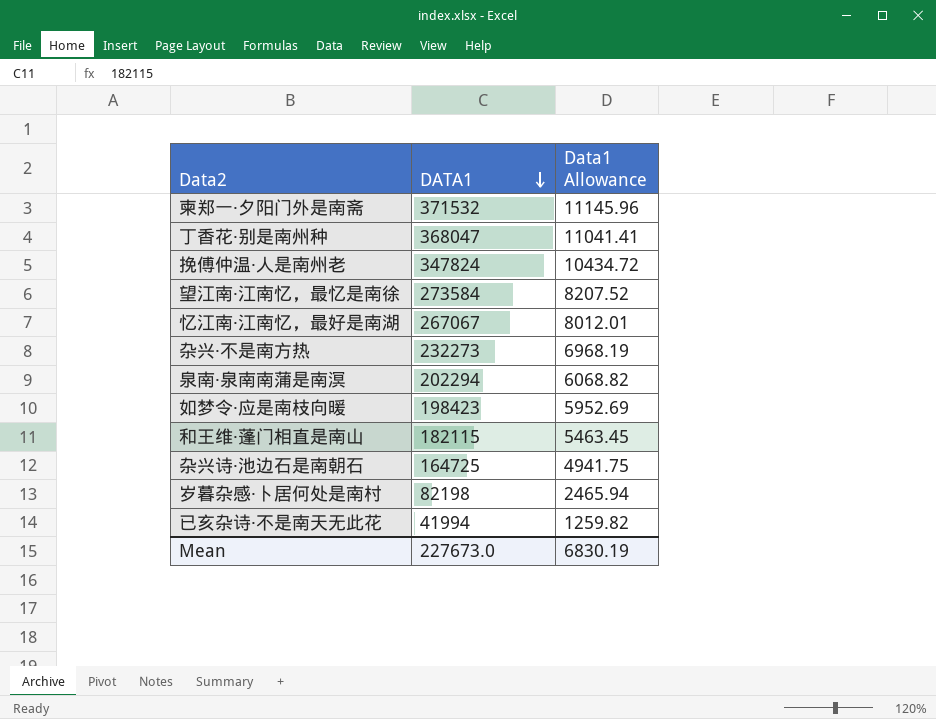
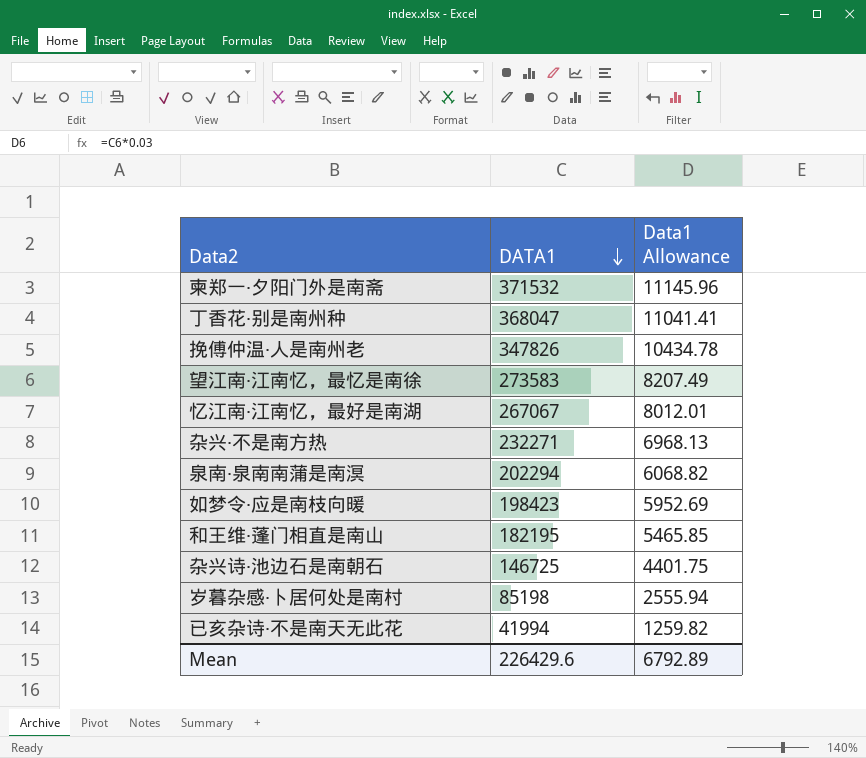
挽傅仲温·人是南州老 | DATA1: 347824 -> 347826
挽傅仲温·人是南州老 | Data1 Allowance: 10434.72 -> 10434.78
望江南·江南忆，最忆是南徐 | DATA1: 273584 -> 273583
望江南·江南忆，最忆是南徐 | Data1 Allowance: 8207.52 -> 8207.49
杂兴·不是南方热 | DATA1: 232273 -> 232271
杂兴·不是南方热 | Data1 Allowance: 6968.19 -> 6968.13
和王维·蓬门相直是南山 | DATA1: 182115 -> 182195
和王维·蓬门相直是南山 | Data1 Allowance: 5463.45 -> 5465.85
杂兴诗·池边石是南朝石 | DATA1: 164725 -> 146725
杂兴诗·池边石是南朝石 | Data1 Allowance: 4941.75 -> 4401.75
岁暮杂感·卜居何处是南村 | DATA1: 82198 -> 85198
岁暮杂感·卜居何处是南村 | Data1 Allowance: 2465.94 -> 2555.94
Mean | DATA1: 227673.0 -> 226429.6
Mean | Data1 Allowance: 6830.19 -> 6792.89

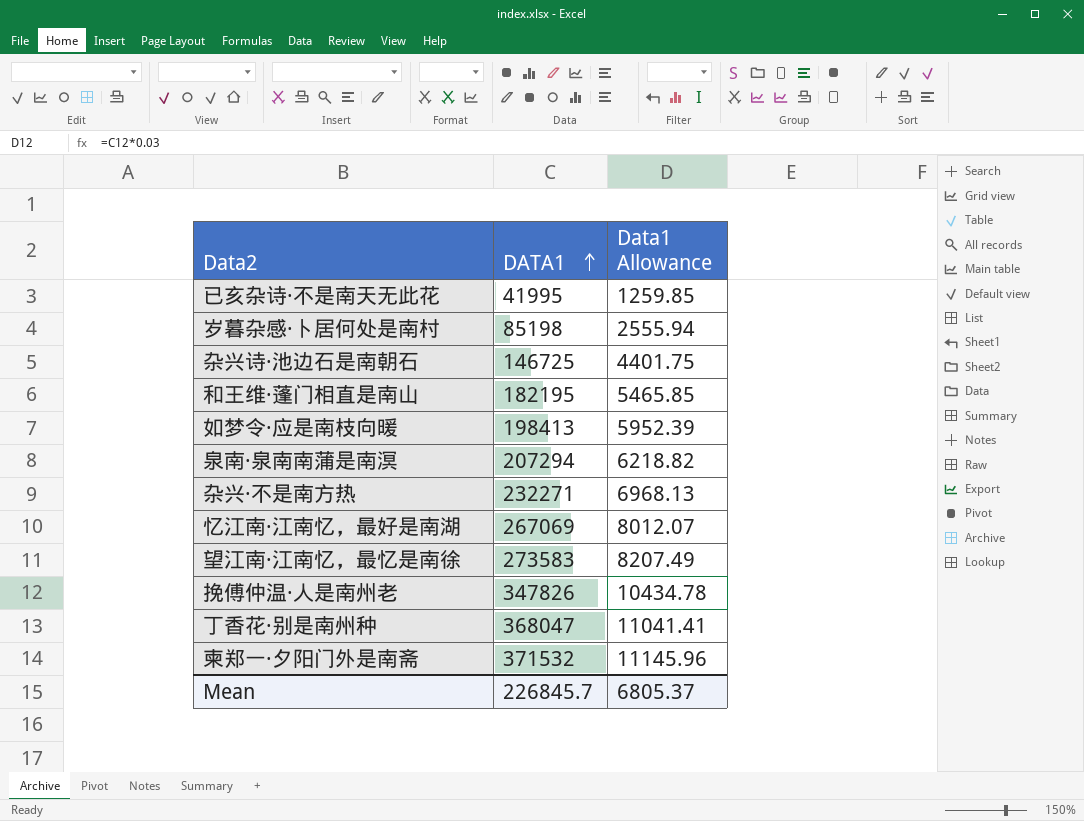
row order: DATA1 descending -> DATA1 ascending
已亥杂诗·不是南天无此花 | DATA1: 41994 -> 41995
已亥杂诗·不是南天无此花 | Data1 Allowance: 1259.82 -> 1259.85
如梦令·应是南枝向暖 | DATA1: 198423 -> 198413
如梦令·应是南枝向暖 | Data1 Allowance: 5952.69 -> 5952.39
泉南·泉南南蒲是南溟 | DATA1: 202294 -> 207294
泉南·泉南南蒲是南溟 | Data1 Allowance: 6068.82 -> 6218.82
忆江南·江南忆，最好是南湖 | DATA1: 267067 -> 267069
忆江南·江南忆，最好是南湖 | Data1 Allowance: 8012.01 -> 8012.07
Mean | DATA1: 226429.6 -> 226845.7
Mean | Data1 Allowance: 6792.89 -> 6805.37

